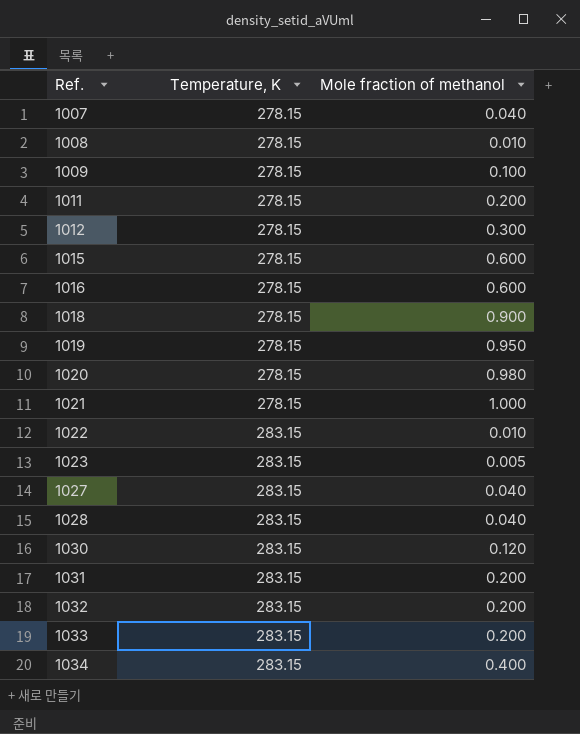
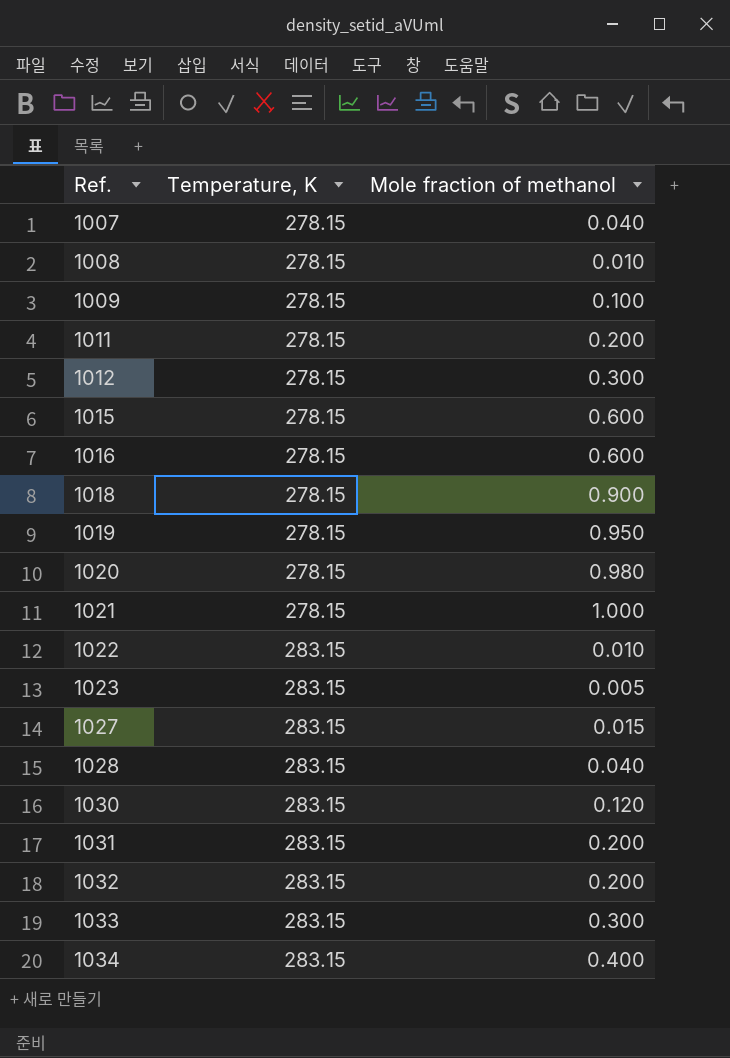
1027 | Mole fraction of methanol: 0.040 -> 0.015
1033 | Mole fraction of methanol: 0.200 -> 0.300

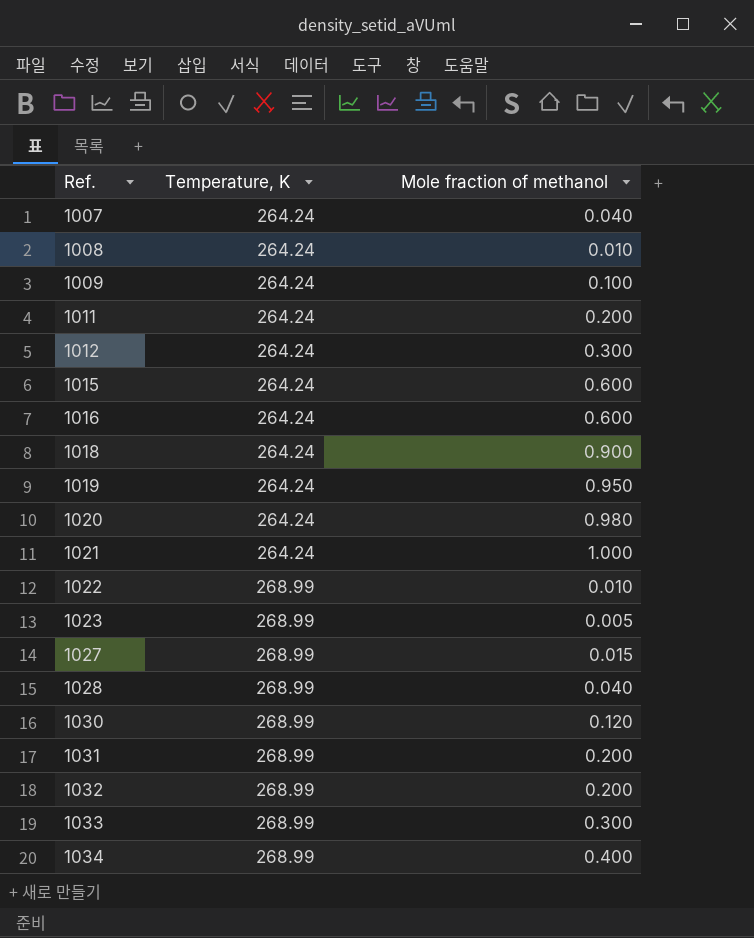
1007 | Temperature, K: 278.15 -> 264.24
1008 | Temperature, K: 278.15 -> 264.24
1009 | Temperature, K: 278.15 -> 264.24
1011 | Temperature, K: 278.15 -> 264.24
1012 | Temperature, K: 278.15 -> 264.24
1015 | Temperature, K: 278.15 -> 264.24
1016 | Temperature, K: 278.15 -> 264.24
1018 | Temperature, K: 278.15 -> 264.24
1019 | Temperature, K: 278.15 -> 264.24
1020 | Temperature, K: 278.15 -> 264.24
1021 | Temperature, K: 278.15 -> 264.24
1022 | Temperature, K: 283.15 -> 268.99
1023 | Temperature, K: 283.15 -> 268.99
1027 | Temperature, K: 283.15 -> 268.99
1028 | Temperature, K: 283.15 -> 268.99
1030 | Temperature, K: 283.15 -> 268.99
1031 | Temperature, K: 283.15 -> 268.99
1032 | Temperature, K: 283.15 -> 268.99
1033 | Temperature, K: 283.15 -> 268.99
1034 | Temperature, K: 283.15 -> 268.99

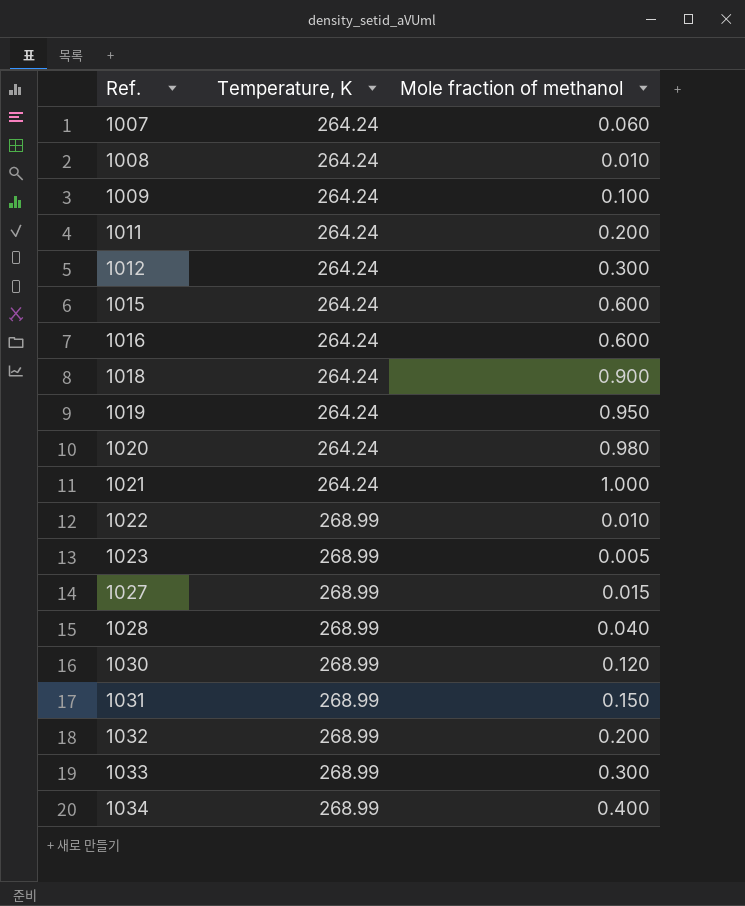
1007 | Mole fraction of methanol: 0.040 -> 0.060
1031 | Mole fraction of methanol: 0.200 -> 0.150

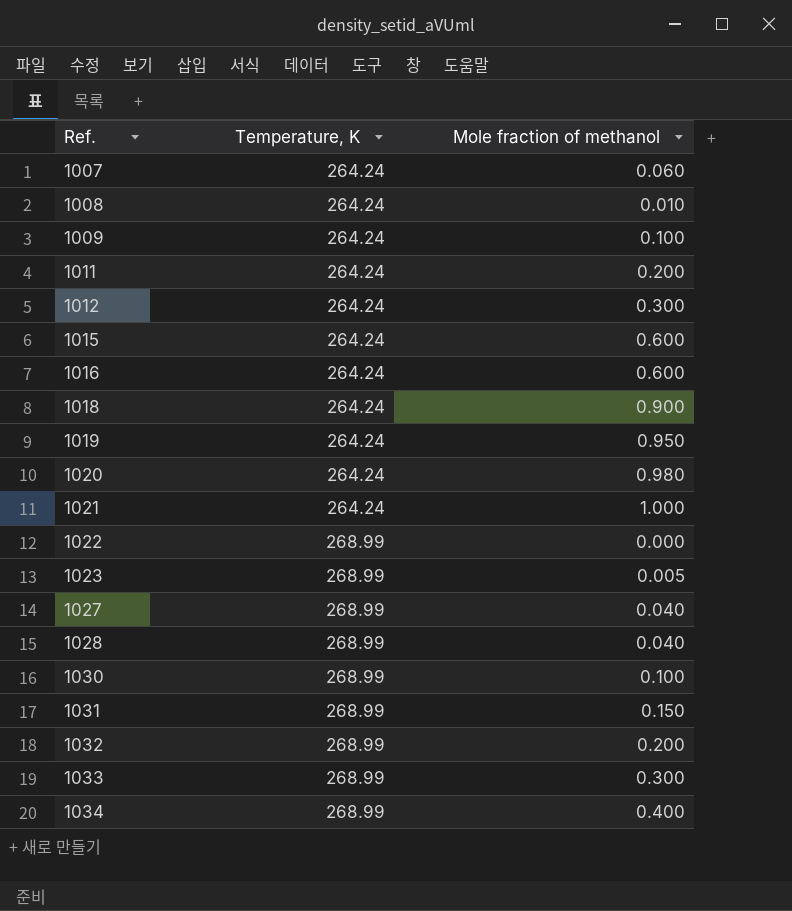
1022 | Mole fraction of methanol: 0.010 -> 0.000
1027 | Mole fraction of methanol: 0.015 -> 0.040
1030 | Mole fraction of methanol: 0.120 -> 0.100

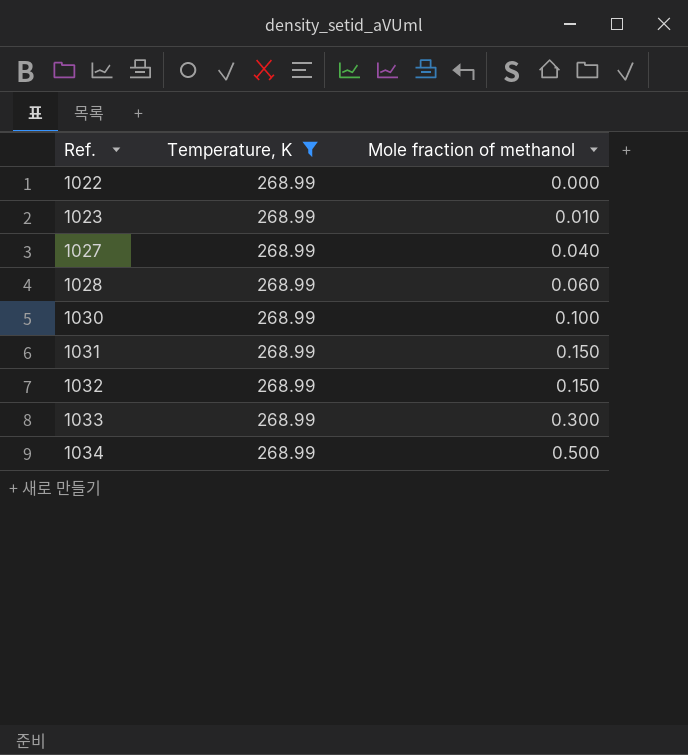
filter: none -> Temperature, K = 268.99
1023 | Mole fraction of methanol: 0.005 -> 0.010
1028 | Mole fraction of methanol: 0.040 -> 0.060
1032 | Mole fraction of methanol: 0.200 -> 0.150
1034 | Mole fraction of methanol: 0.400 -> 0.500

